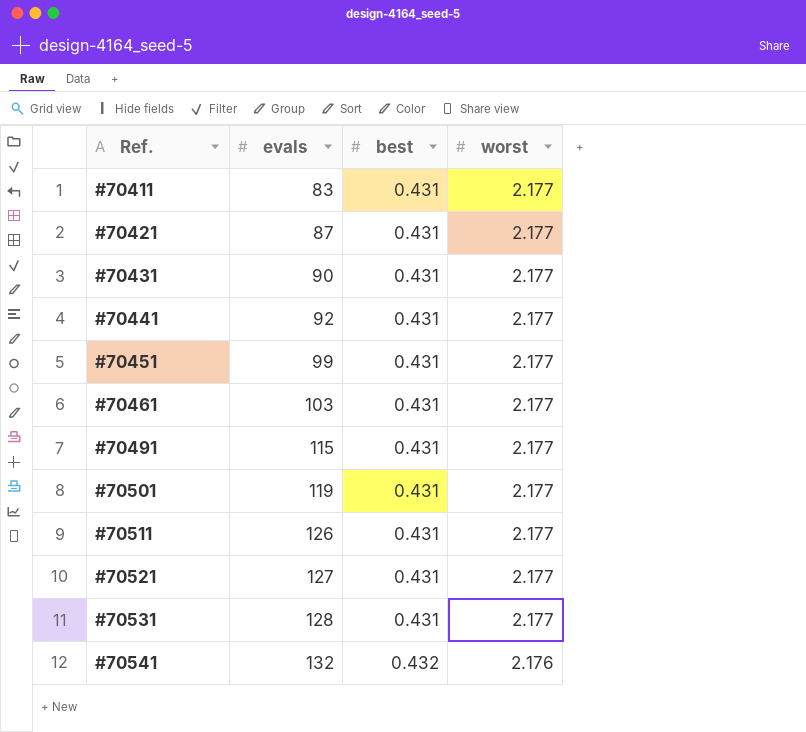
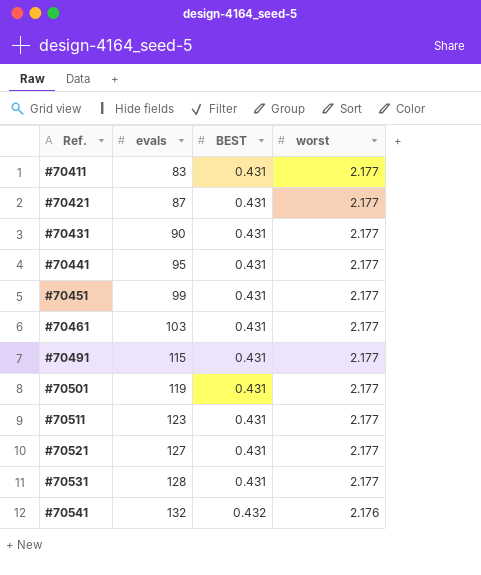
column name: best -> BEST
#70441 | evals: 92 -> 95
#70511 | evals: 126 -> 123

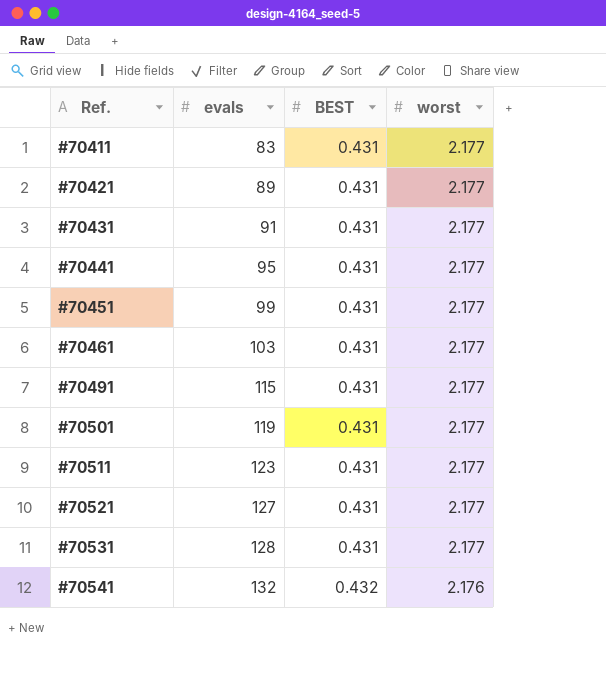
#70421 | evals: 87 -> 89
#70431 | evals: 90 -> 91

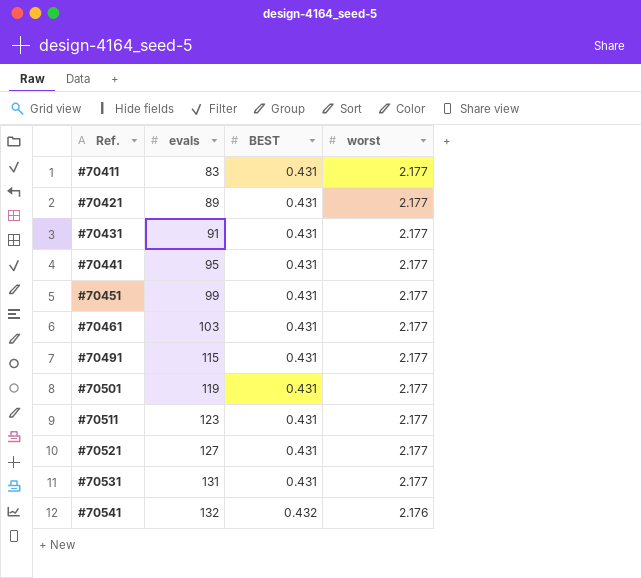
#70531 | evals: 128 -> 131

